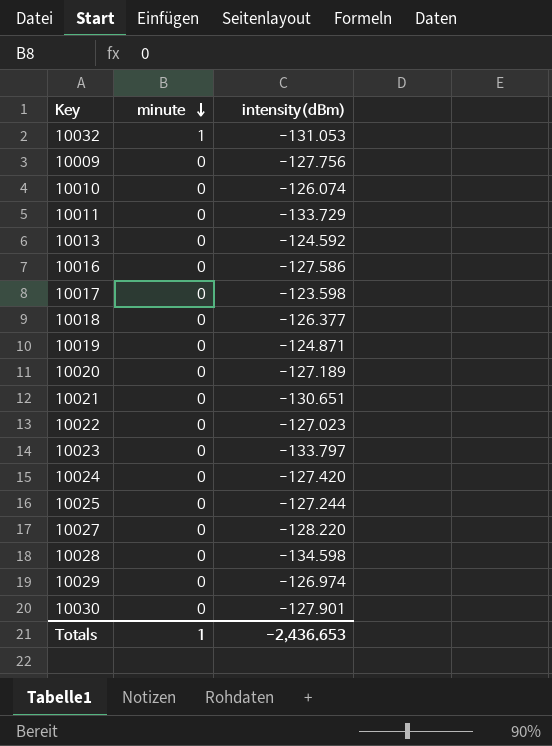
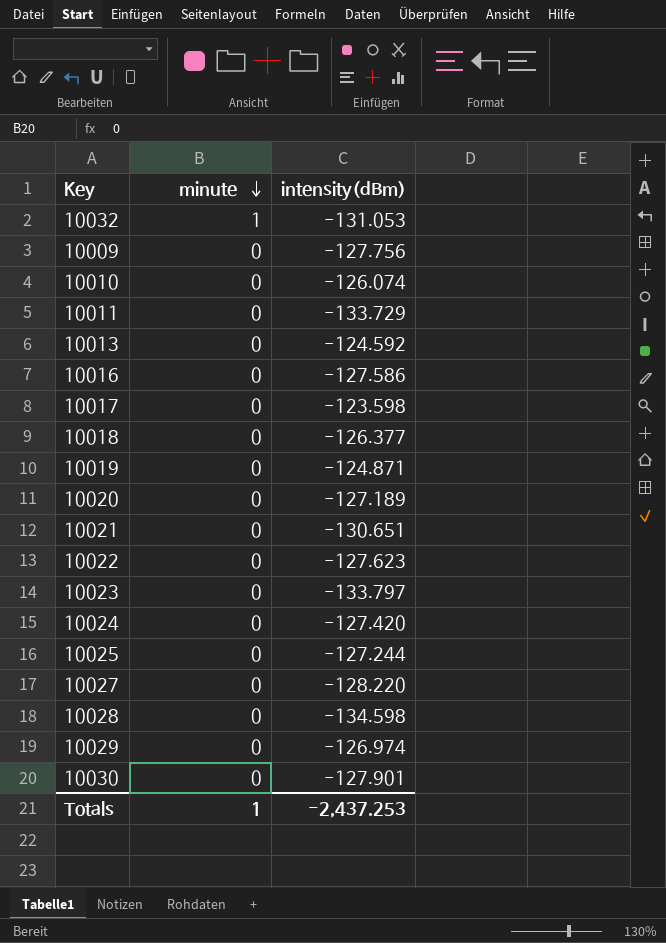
10022 | intensity(dBm): -127.023 -> -127.623
Totals | intensity(dBm): -2,436.653 -> -2,437.253

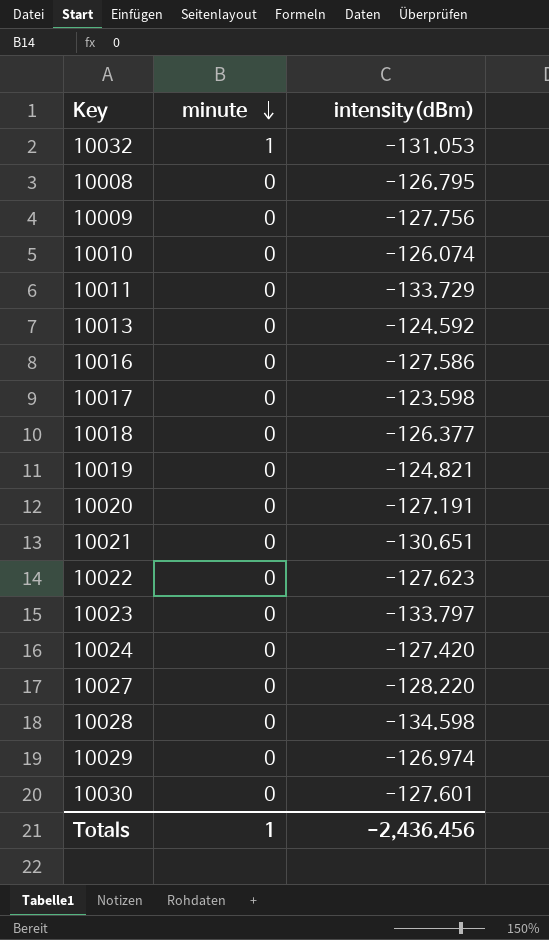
row 10025: 0 | -127.244 -> none
row 10008: none -> 0 | -126.795
10019 | intensity(dBm): -124.871 -> -124.821
10020 | intensity(dBm): -127.189 -> -127.191
10030 | intensity(dBm): -127.901 -> -127.601
Totals | intensity(dBm): -2,437.253 -> -2,436.456

